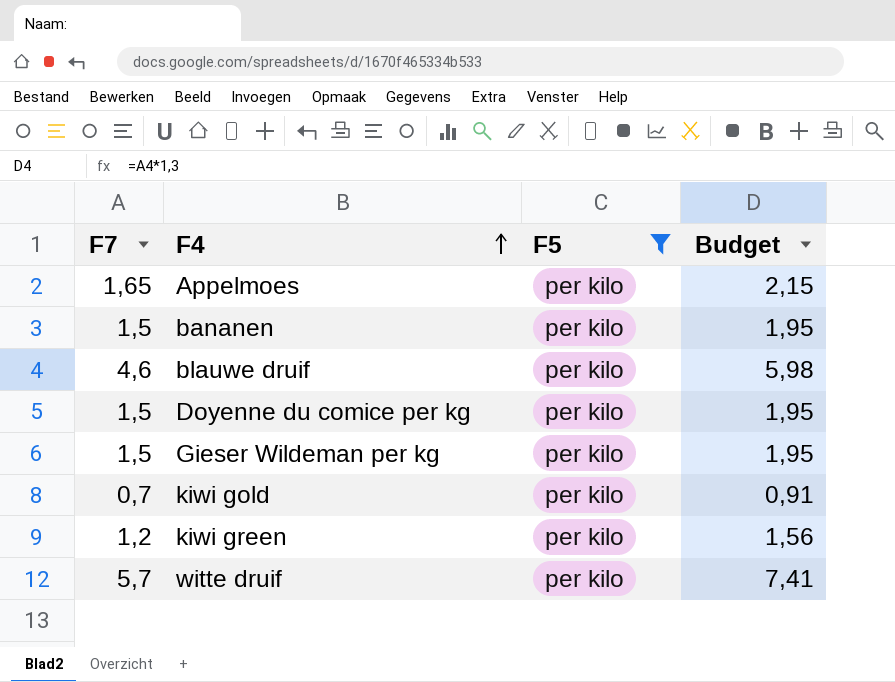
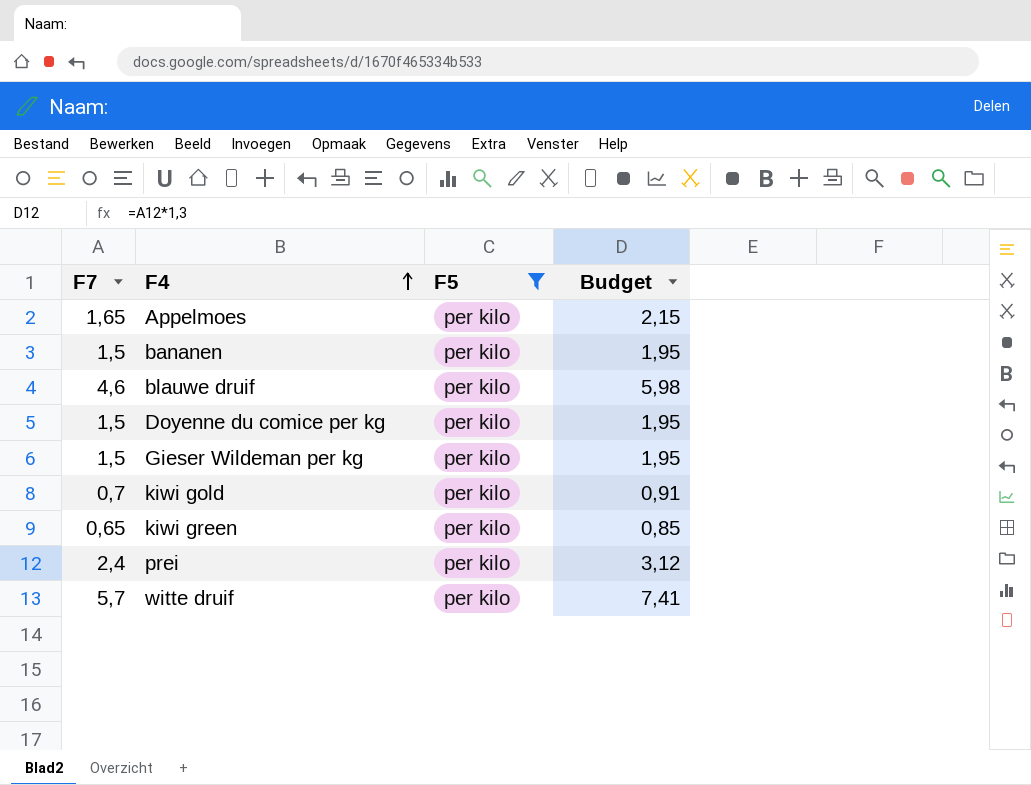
kiwi green | F7: 1,2 -> 0,65
kiwi green | Budget: 1,56 -> 0,85
row prei: none -> 2,4 | per kilo | 3,12

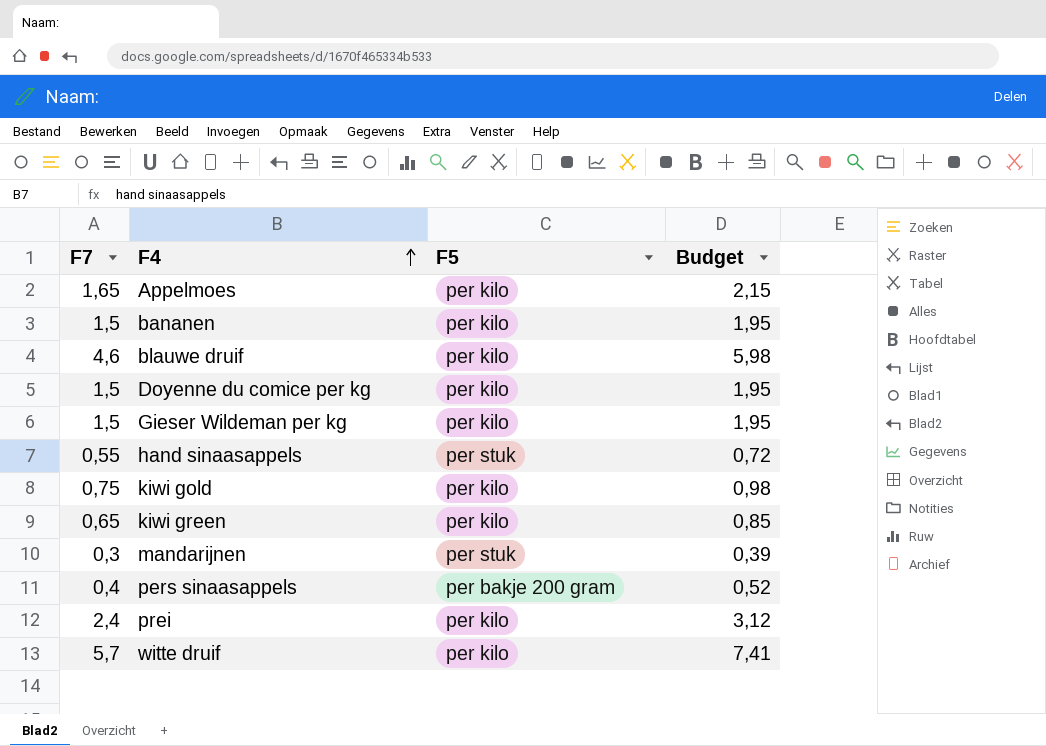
filter: F5 = per kilo -> none
kiwi gold | F7: 0,7 -> 0,75
kiwi gold | Budget: 0,91 -> 0,98

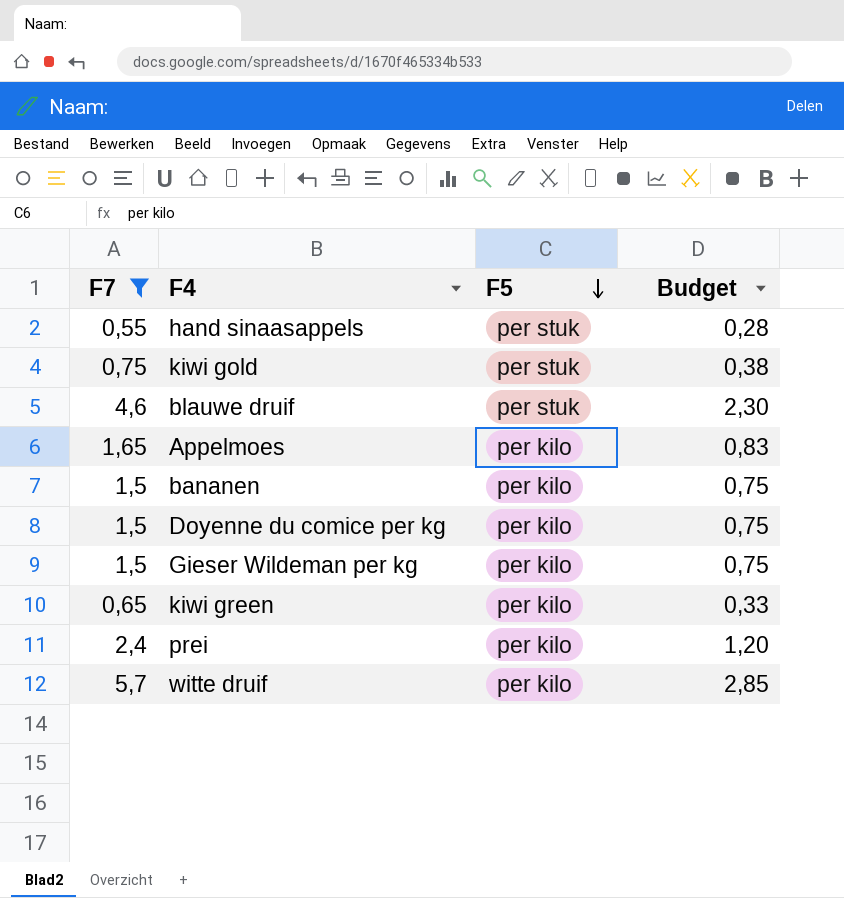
filter: none -> F7 >= 0,55
row order: F4 ascending -> F5 descending
column Budget | formula: [F7] * 1,3 -> [F7] * 0,5
kiwi gold | F5: per kilo -> per stuk
blauwe druif | F5: per kilo -> per stuk

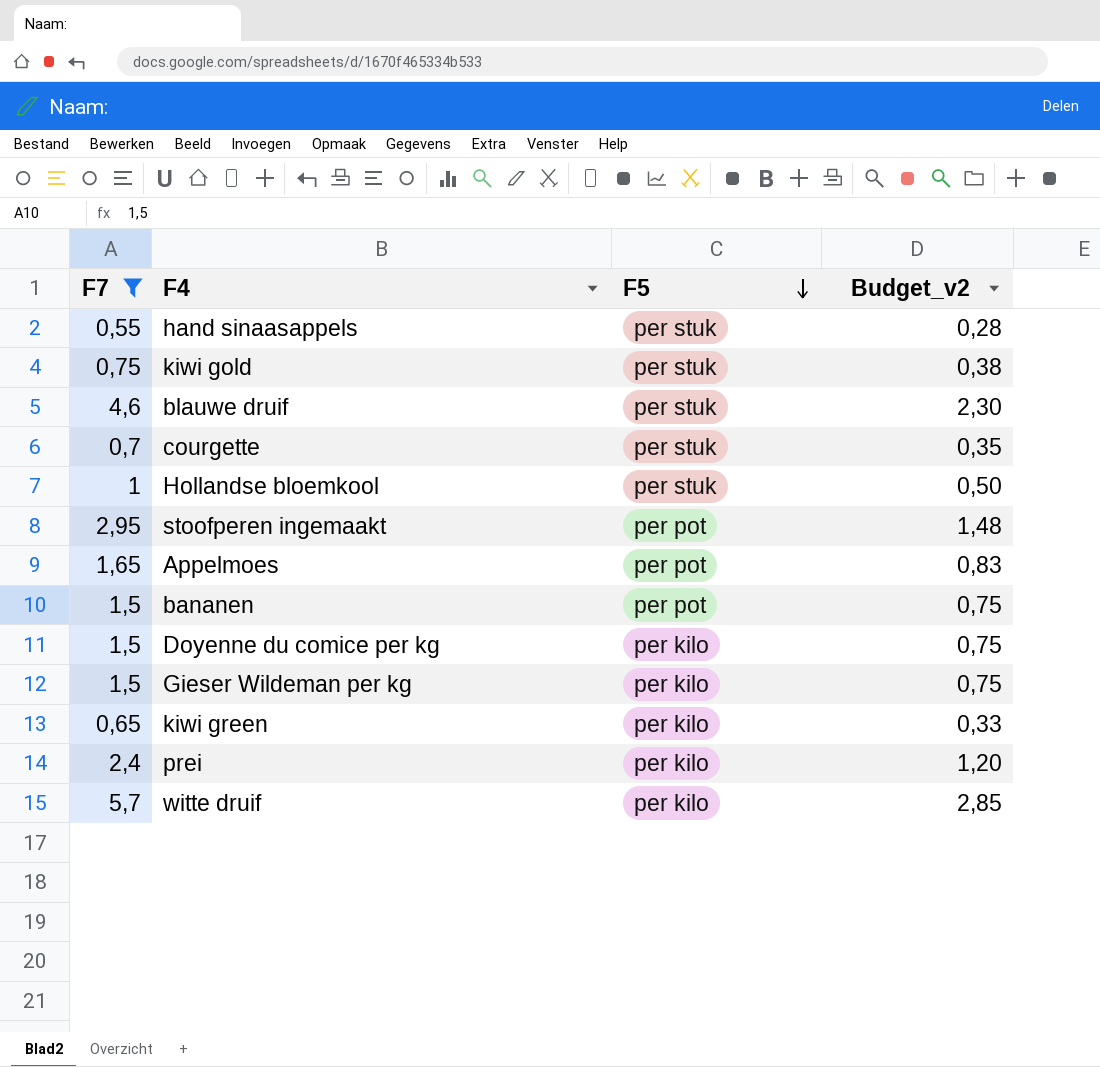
column name: Budget -> Budget_v2
row courgette: none -> 0,7 | per stuk | 0,35
row Hollandse bloemkool: none -> 1 | per stuk | 0,50
row stoofperen ingemaakt: none -> 2,95 | per pot | 1,48
Appelmoes | F5: per kilo -> per pot
bananen | F5: per kilo -> per pot

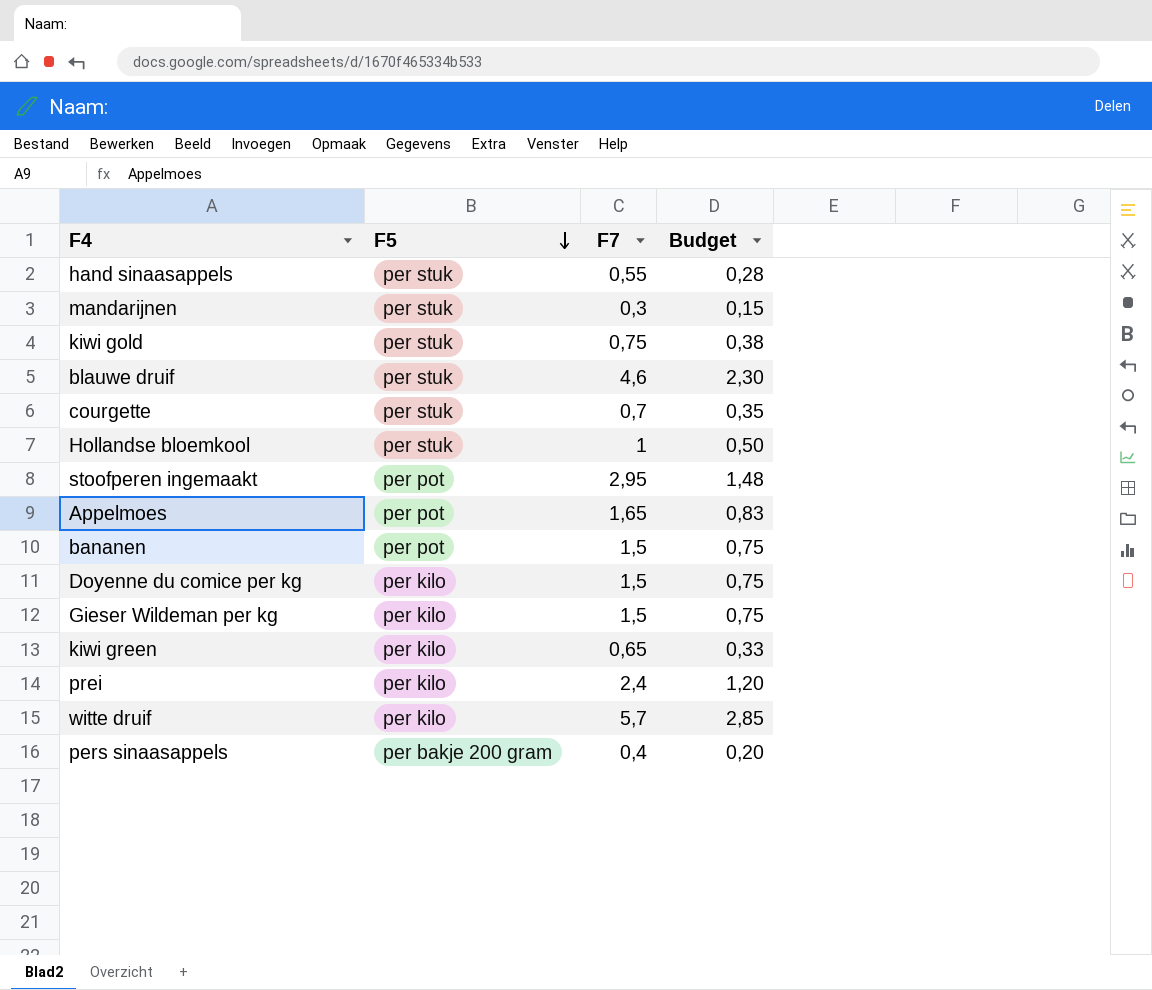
filter: F7 >= 0,55 -> none
column F7 | position: 1 -> 3
column name: Budget_v2 -> Budget

